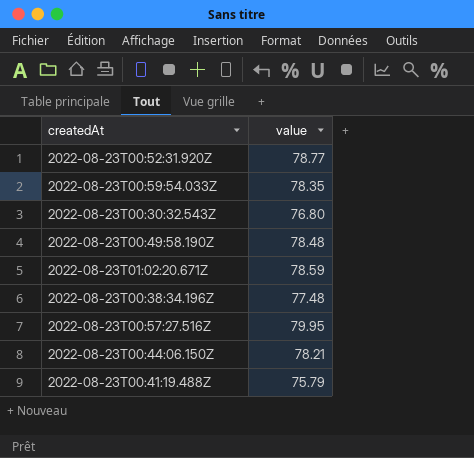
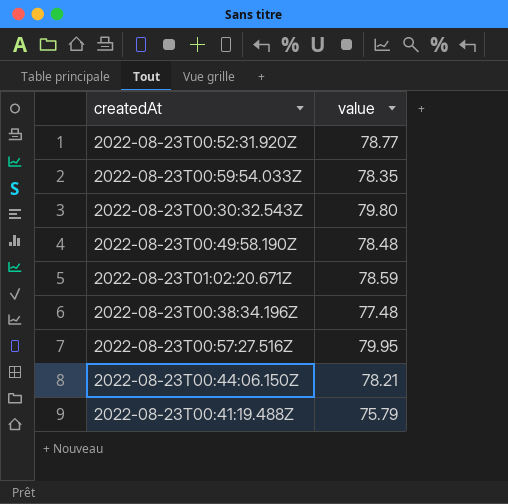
2022-08-23T00:30:32.543Z | value: 76.80 -> 79.80

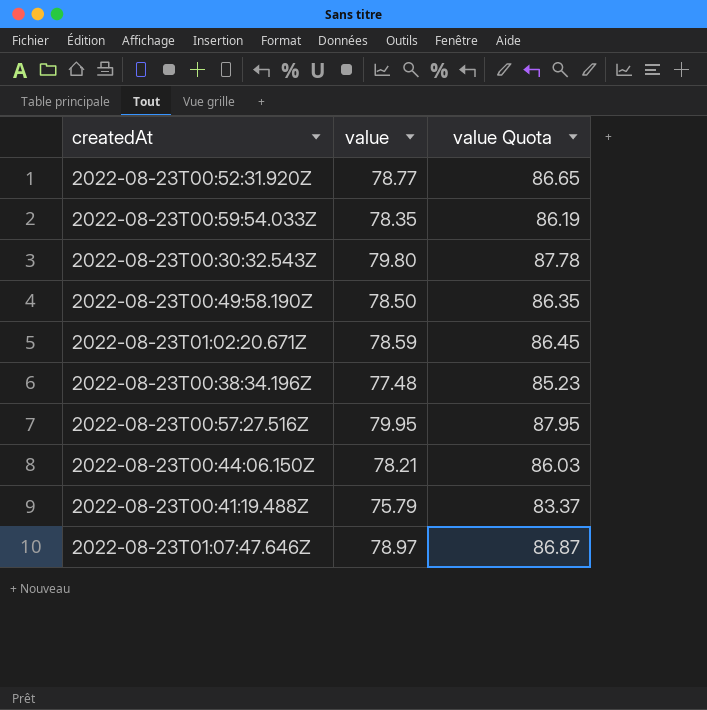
column value Quota | formula: none -> [value] * 1.1
2022-08-23T00:49:58.190Z | value: 78.48 -> 78.50
row 2022-08-23T01:07:47.646Z: none -> 78.97 | 86.87

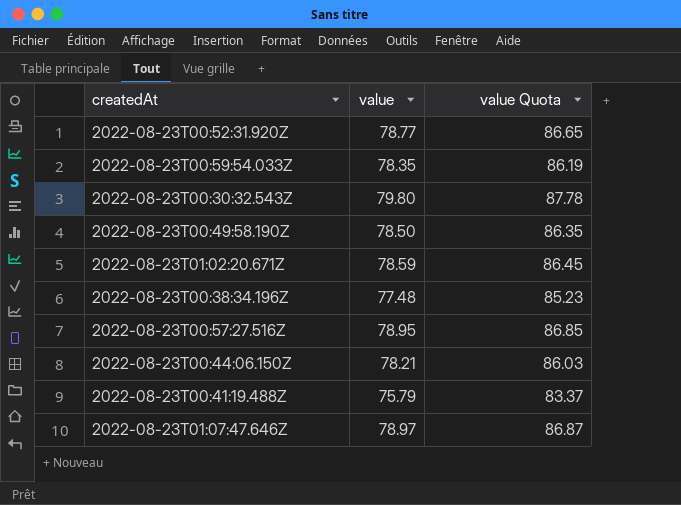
2022-08-23T00:57:27.516Z | value: 79.95 -> 78.95
2022-08-23T00:57:27.516Z | value Quota: 87.95 -> 86.85

